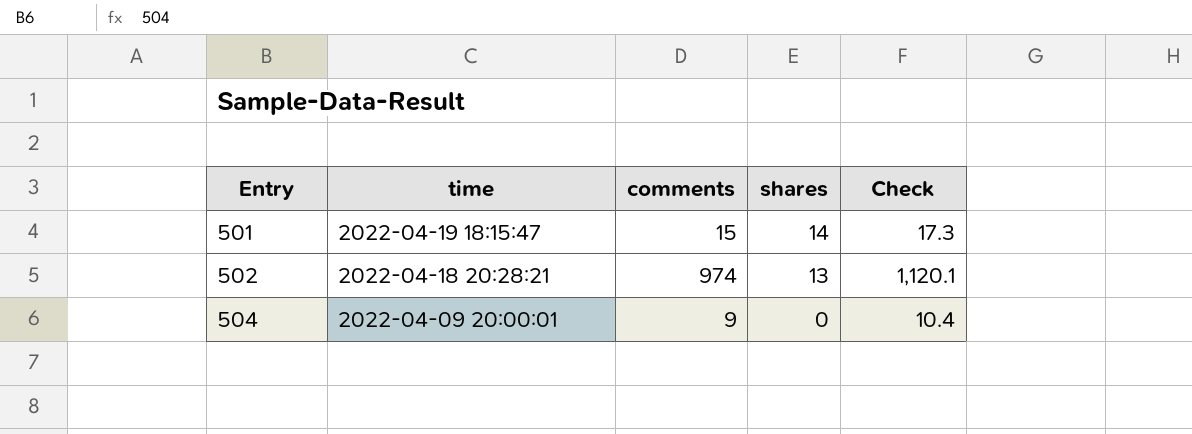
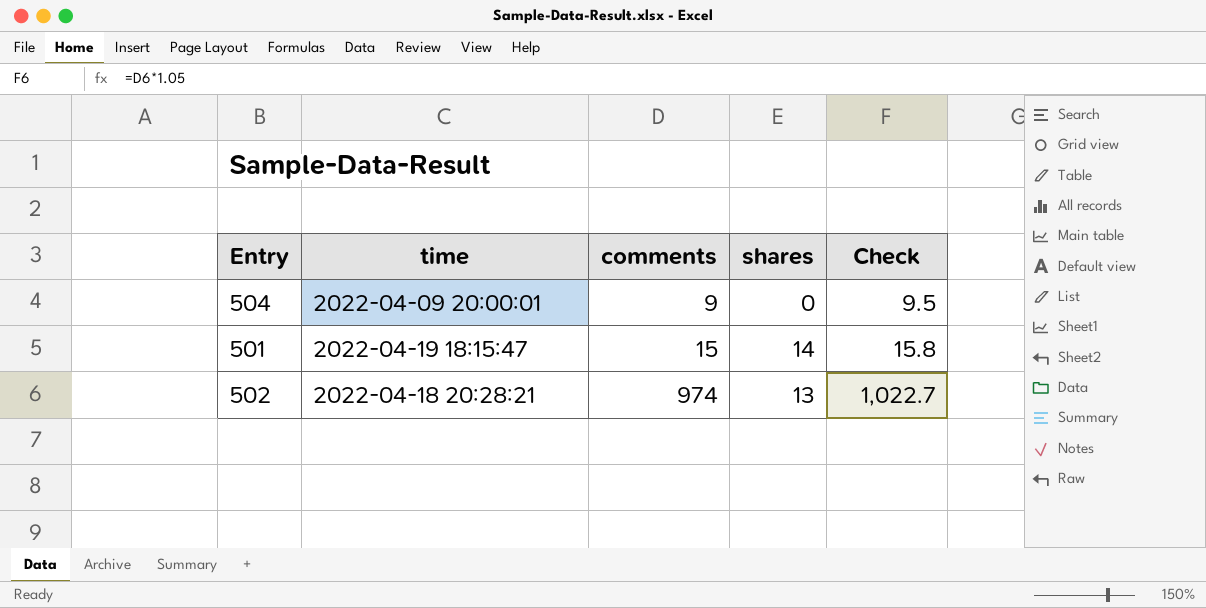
row order: Entry ascending -> comments ascending
column Check | formula: [comments] * 1.15 -> [comments] * 1.05

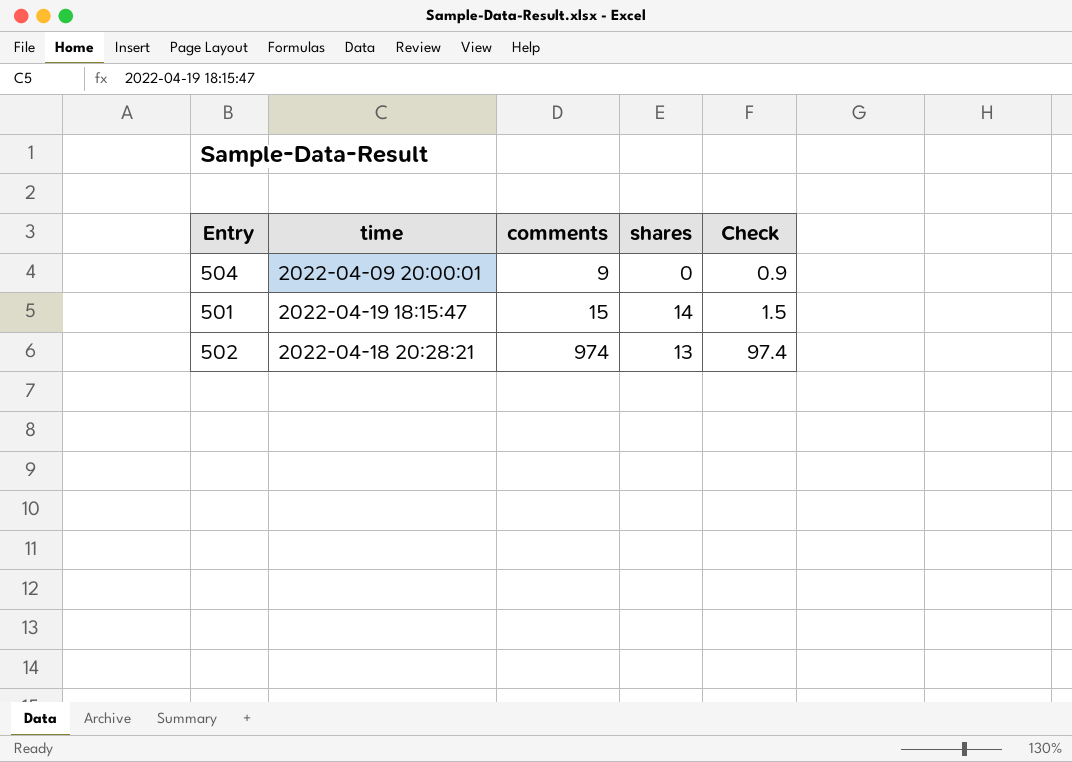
column Check | formula: [comments] * 1.05 -> [comments] * 0.1

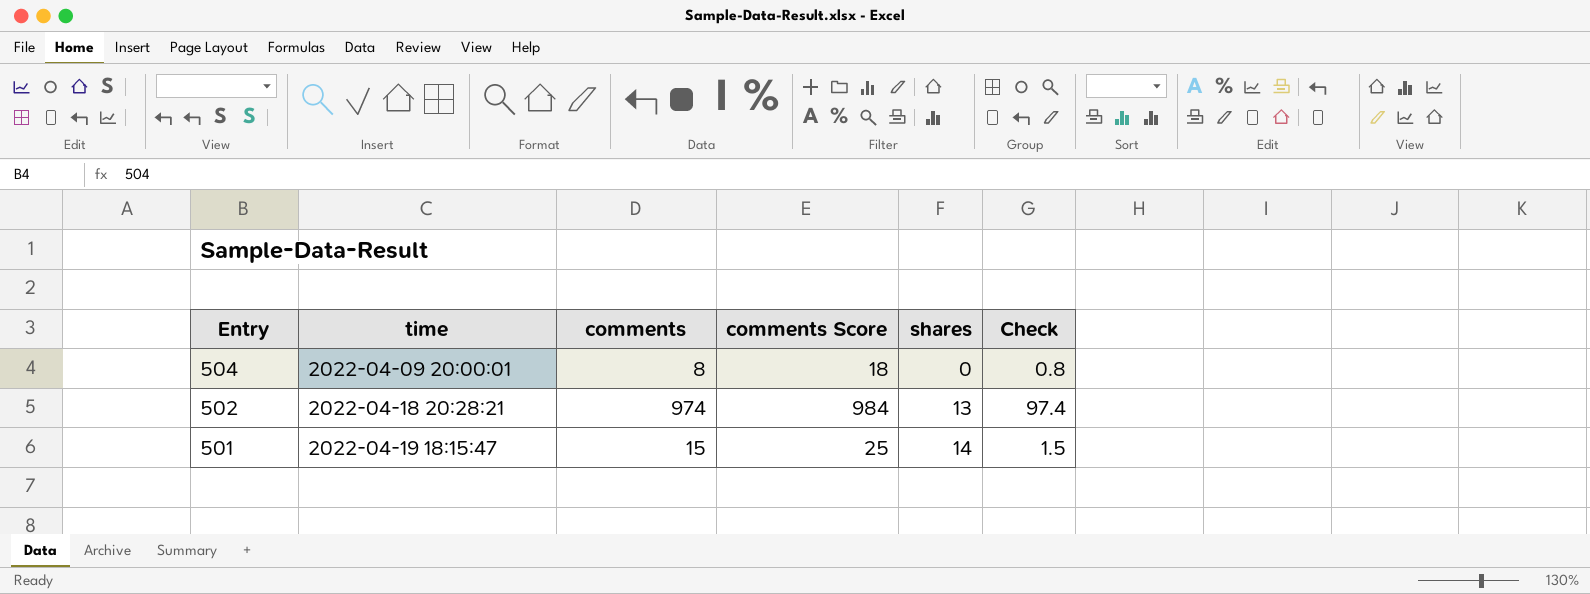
row order: comments ascending -> Entry descending
column comments Score | formula: none -> [comments] + 10
504 | comments: 9 -> 8
504 | Check: 0.9 -> 0.8

